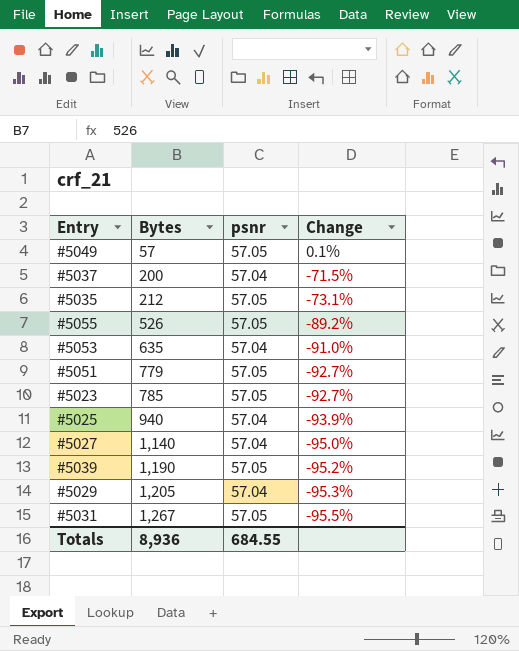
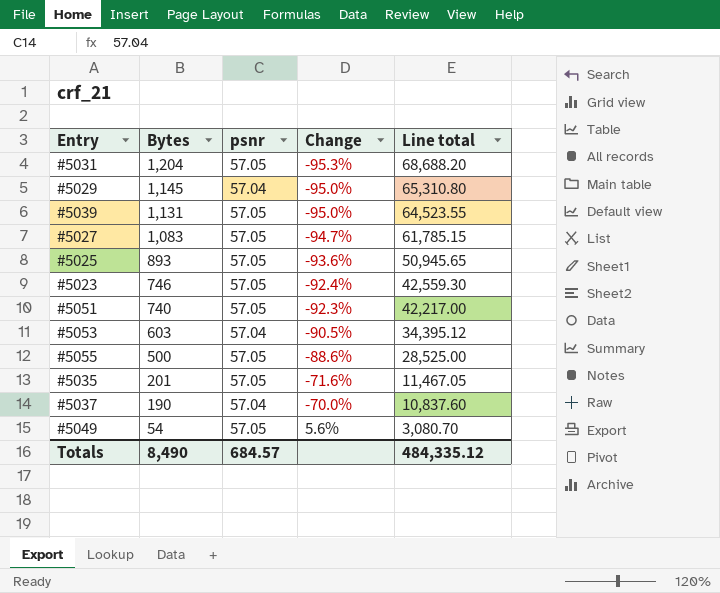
row order: Bytes ascending -> Bytes descending
column Line total | formula: none -> [Bytes] * [psnr]
#5031 | Bytes: 1,267 -> 1,204
#5031 | Change: -95.5% -> -95.3%
#5029 | Bytes: 1,205 -> 1,145
#5029 | Change: -95.3% -> -95.0%
#5039 | Bytes: 1,190 -> 1,131
#5039 | Change: -95.2% -> -95.0%
#5027 | Bytes: 1,140 -> 1,083
#5027 | psnr: 57.04 -> 57.05
#5027 | Change: -95.0% -> -94.7%
#5025 | Bytes: 940 -> 893
#5025 | psnr: 57.04 -> 57.05
#5025 | Change: -93.9% -> -93.6%
#5023 | Bytes: 785 -> 746
#5023 | Change: -92.7% -> -92.4%
#5051 | Bytes: 779 -> 740
#5051 | Change: -92.7% -> -92.3%
#5053 | Bytes: 635 -> 603
#5053 | Change: -91.0% -> -90.5%
#5055 | Bytes: 526 -> 500
#5055 | Change: -89.2% -> -88.6%
#5035 | Bytes: 212 -> 201
#5035 | Change: -73.1% -> -71.6%
#5037 | Bytes: 200 -> 190
#5037 | Change: -71.5% -> -70.0%
#5049 | Bytes: 57 -> 54
#5049 | Change: 0.1% -> 5.6%
Totals | Bytes: 8,936 -> 8,490
Totals | psnr: 684.55 -> 684.57

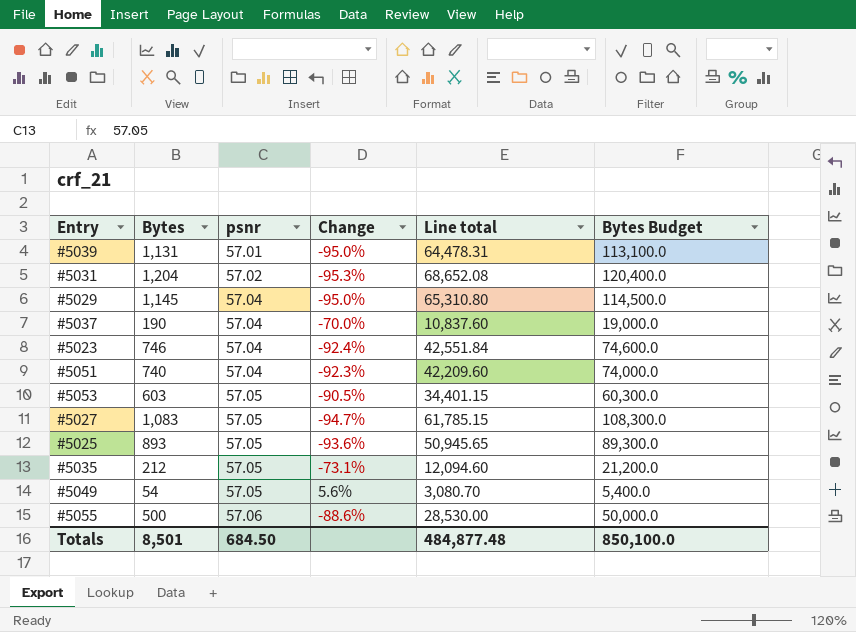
row order: Bytes descending -> psnr ascending
column Bytes Budget | formula: none -> [Bytes] * 100
#5039 | psnr: 57.05 -> 57.01
#5039 | Line total: 64,523.55 -> 64,478.31
#5031 | psnr: 57.05 -> 57.02
#5031 | Line total: 68,688.20 -> 68,652.08
#5023 | psnr: 57.05 -> 57.04
#5023 | Line total: 42,559.30 -> 42,551.84
#5051 | psnr: 57.05 -> 57.04
#5051 | Line total: 42,217.00 -> 42,209.60
#5053 | psnr: 57.04 -> 57.05
#5053 | Line total: 34,395.12 -> 34,401.15
#5035 | Bytes: 201 -> 212
#5035 | Change: -71.6% -> -73.1%
#5035 | Line total: 11,467.05 -> 12,094.60
#5055 | psnr: 57.05 -> 57.06
#5055 | Line total: 28,525.00 -> 28,530.00
Totals | Bytes: 8,490 -> 8,501
Totals | psnr: 684.57 -> 684.50
Totals | Line total: 484,335.12 -> 484,877.48

